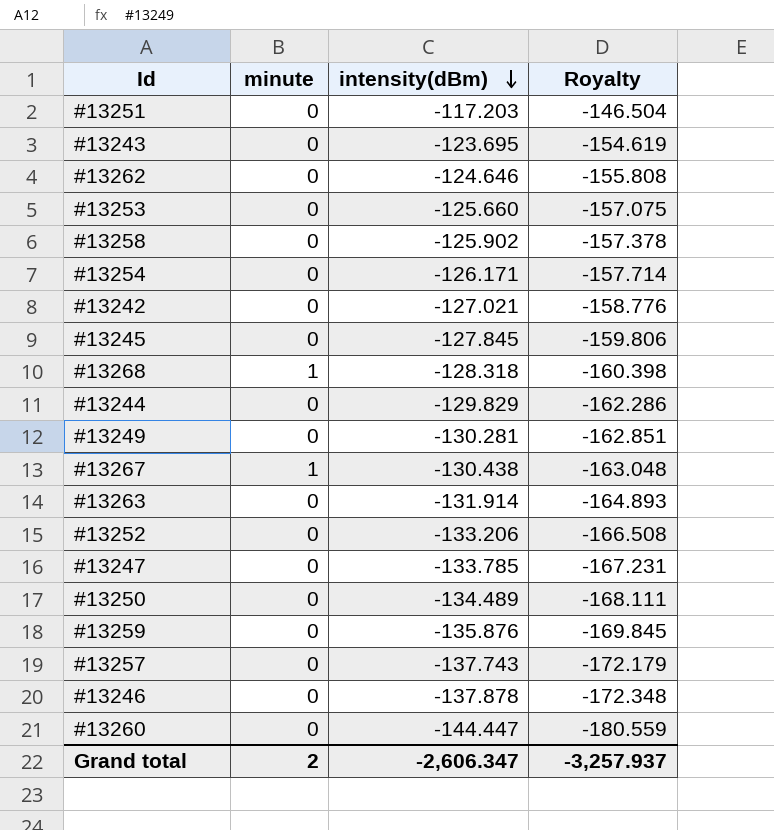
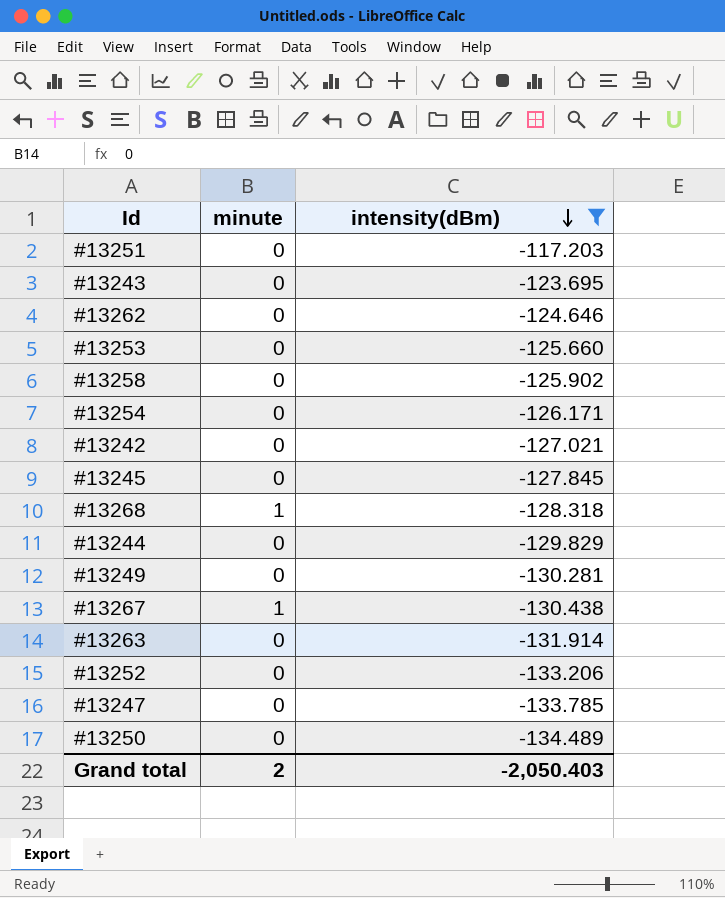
filter: none -> intensity(dBm) >= -134.489
column Royalty | formula: [intensity(dBm)] * 1.25 -> none
Grand total | intensity(dBm): -2,606.347 -> -2,050.403

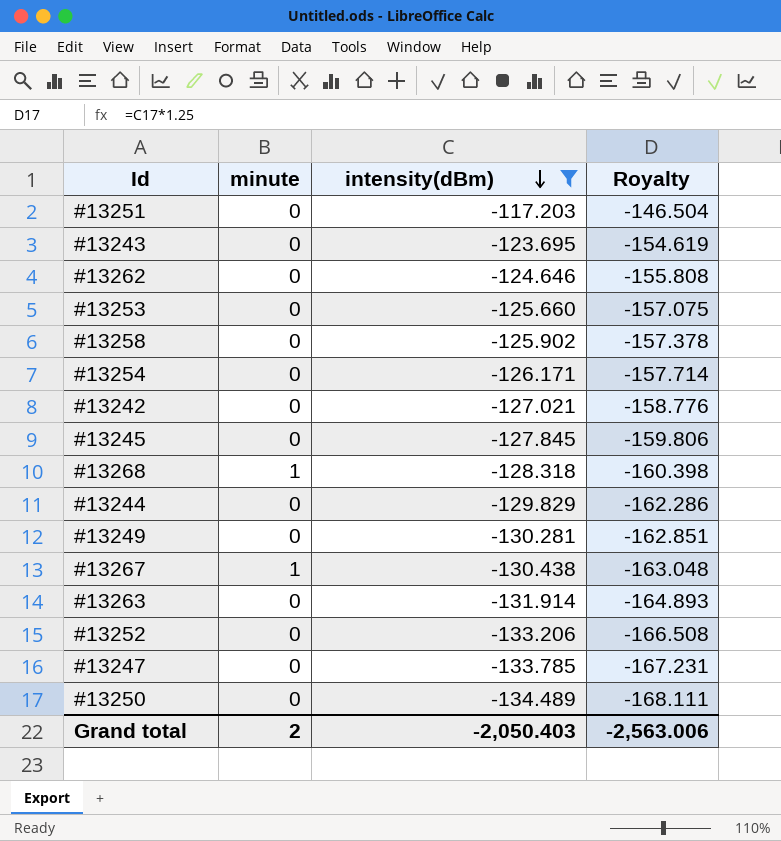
column Royalty | formula: none -> [intensity(dBm)] * 1.25

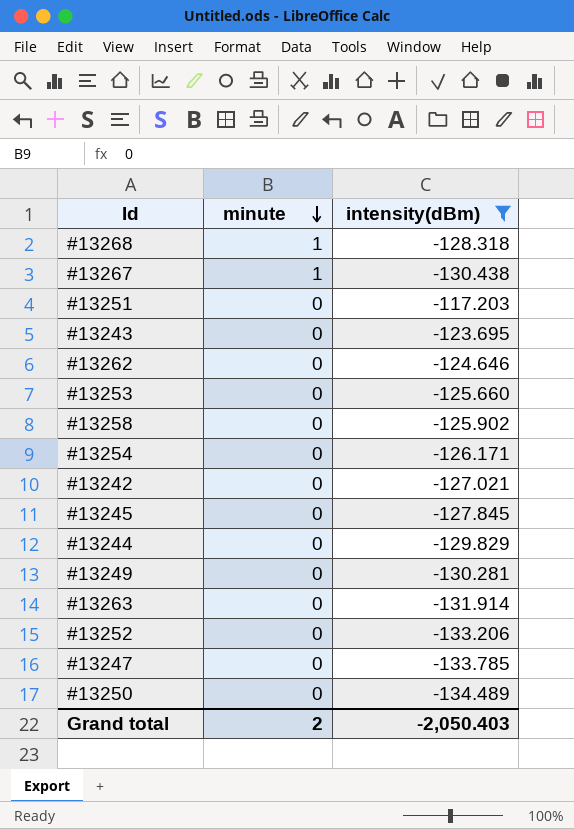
row order: intensity(dBm) descending -> minute descending
column Royalty | formula: [intensity(dBm)] * 1.25 -> none

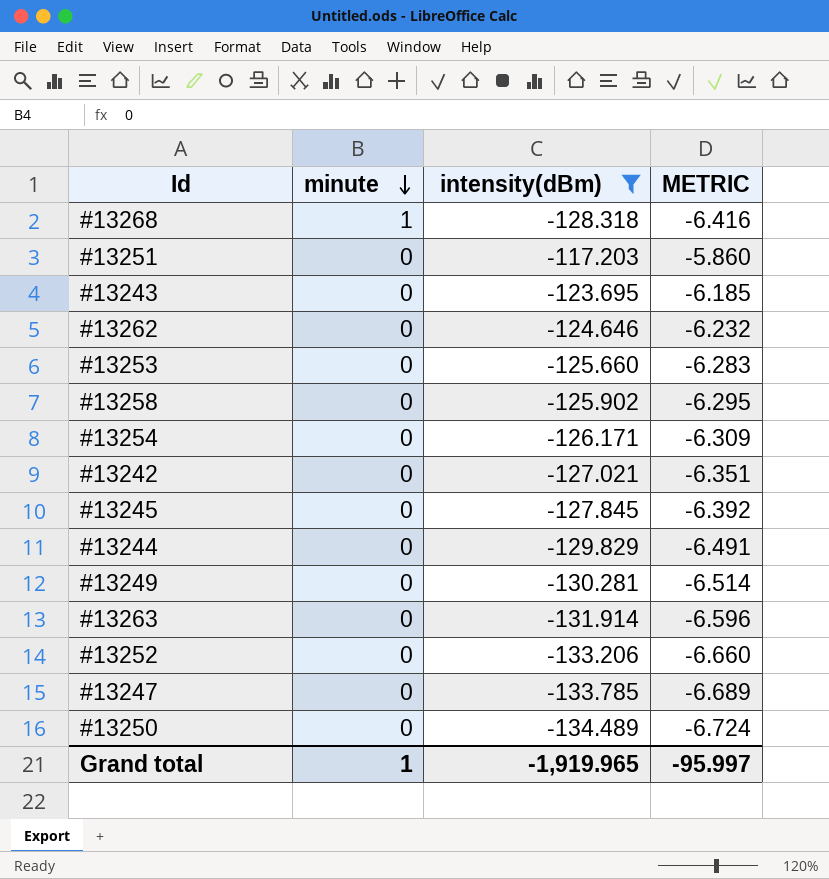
column METRIC | formula: none -> [intensity(dBm)] * 0.05
row #13267: 1 | -130.438 -> none
Grand total | minute: 2 -> 1
Grand total | intensity(dBm): -2,050.403 -> -1,919.965

